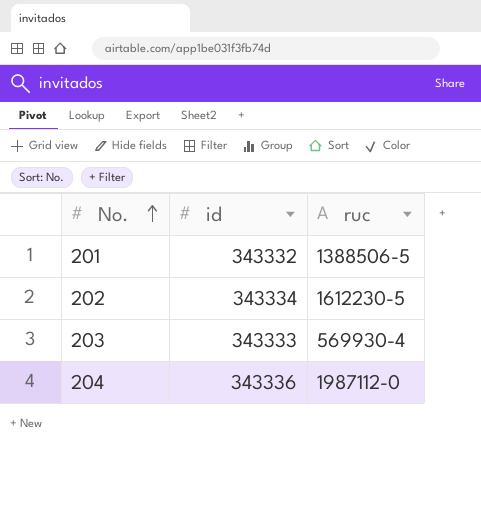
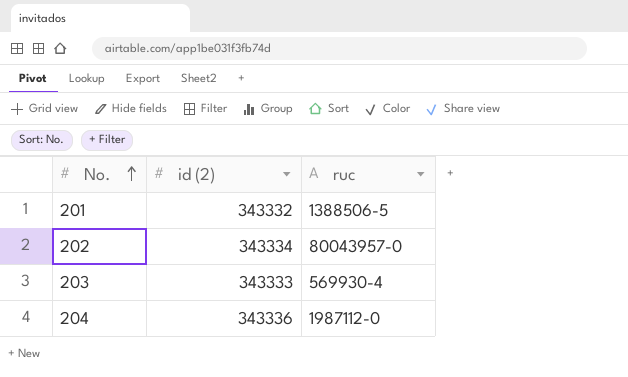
column name: id -> id (2)
202 | ruc: 1612230-5 -> 80043957-0

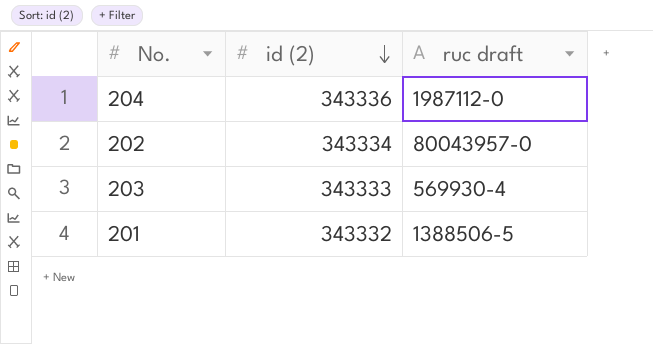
row order: No. ascending -> id (2) descending
column name: ruc -> ruc draft

